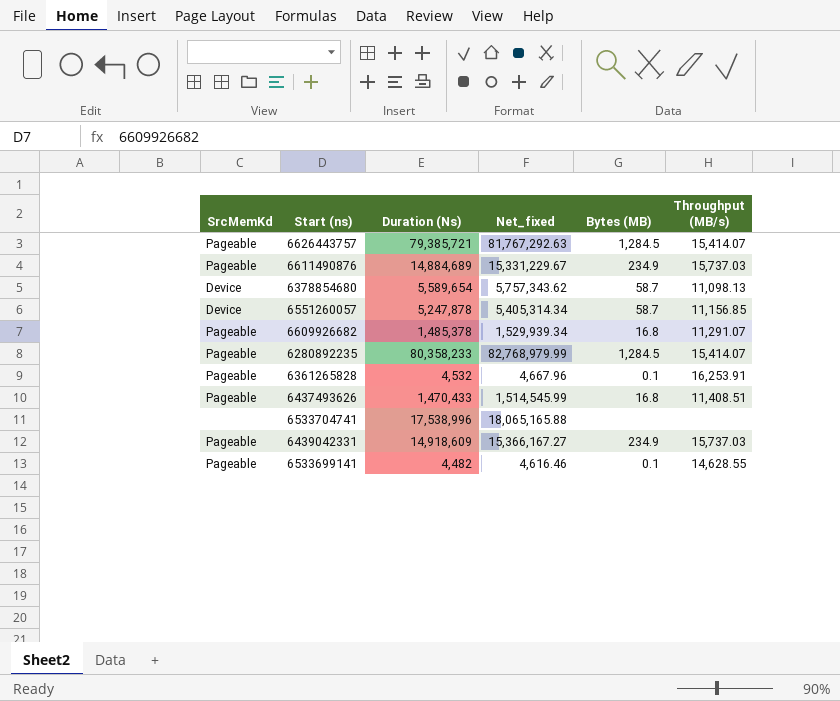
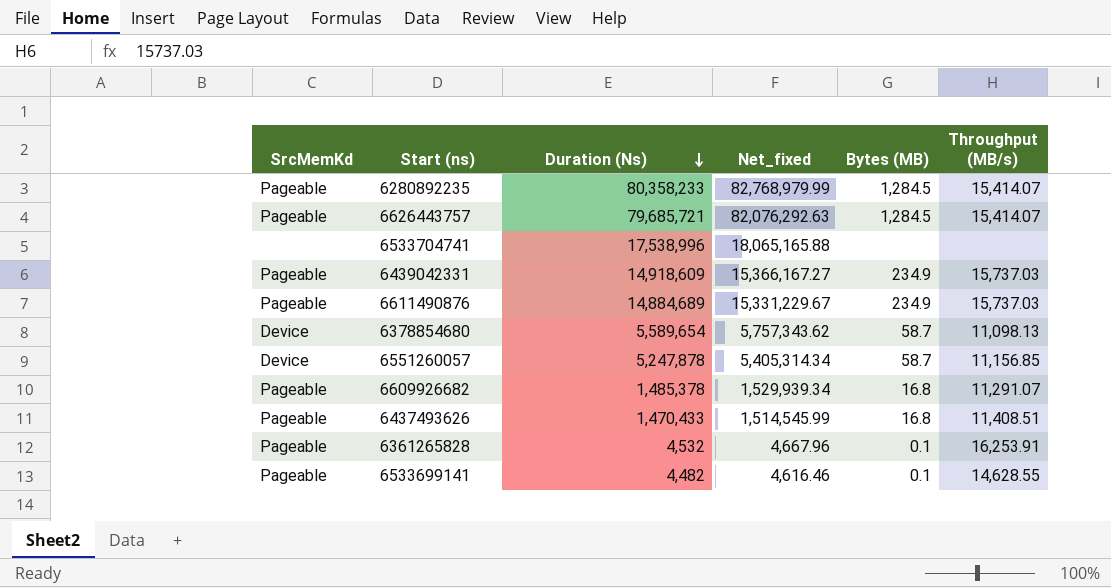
row order: none -> Duration (Ns) descending
6626443757 | Duration (Ns): 79,385,721 -> 79,685,721
6626443757 | Net_fixed: 81,767,292.63 -> 82,076,292.63

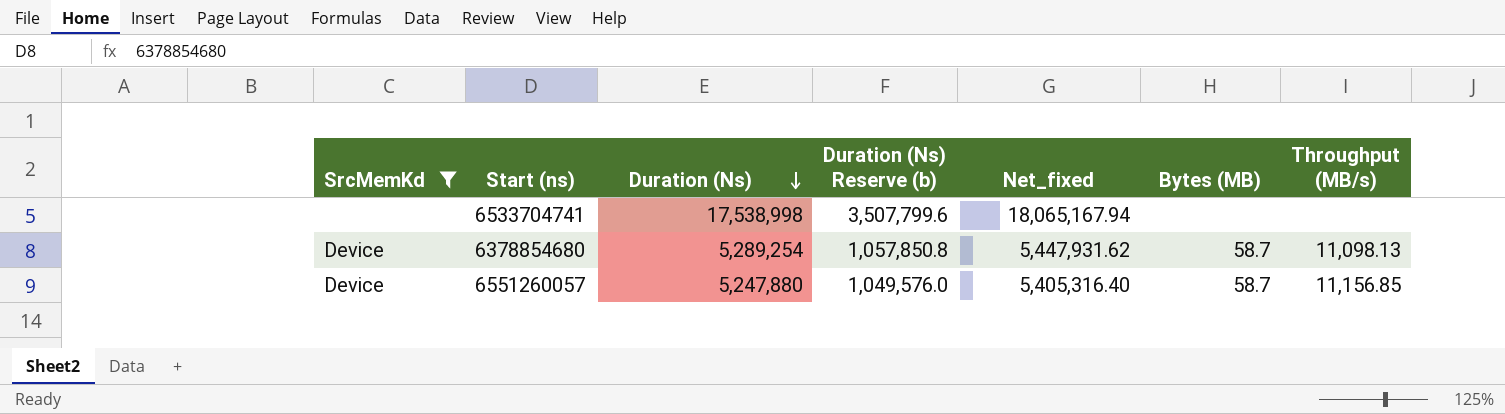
filter: none -> SrcMemKd != Pageable
column Duration (Ns) Reserve (b) | formula: none -> [Duration (Ns)] * 0.2
6533704741 | Duration (Ns): 17,538,996 -> 17,538,998
6533704741 | Net_fixed: 18,065,165.88 -> 18,065,167.94
6378854680 | Duration (Ns): 5,589,654 -> 5,289,254
6378854680 | Net_fixed: 5,757,343.62 -> 5,447,931.62
6551260057 | Duration (Ns): 5,247,878 -> 5,247,880
6551260057 | Net_fixed: 5,405,314.34 -> 5,405,316.40

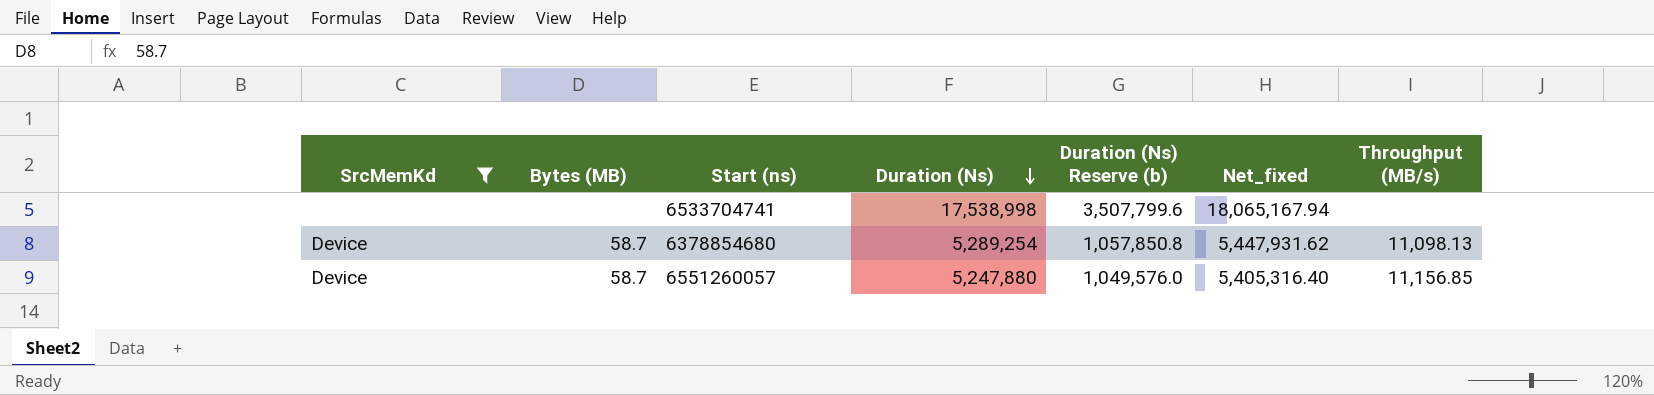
column Bytes (MB) | position: 6 -> 2

